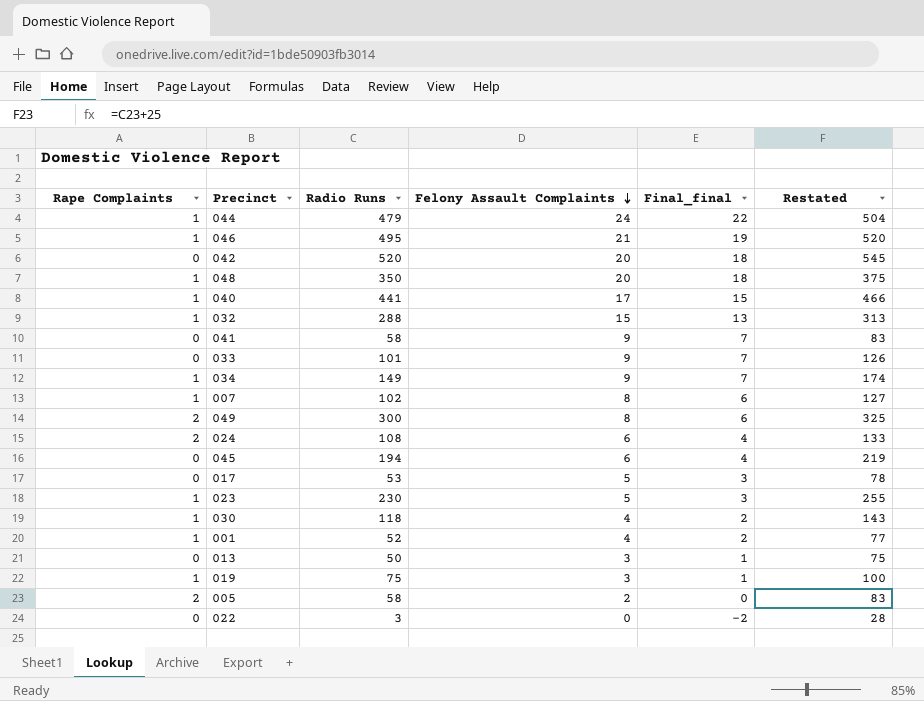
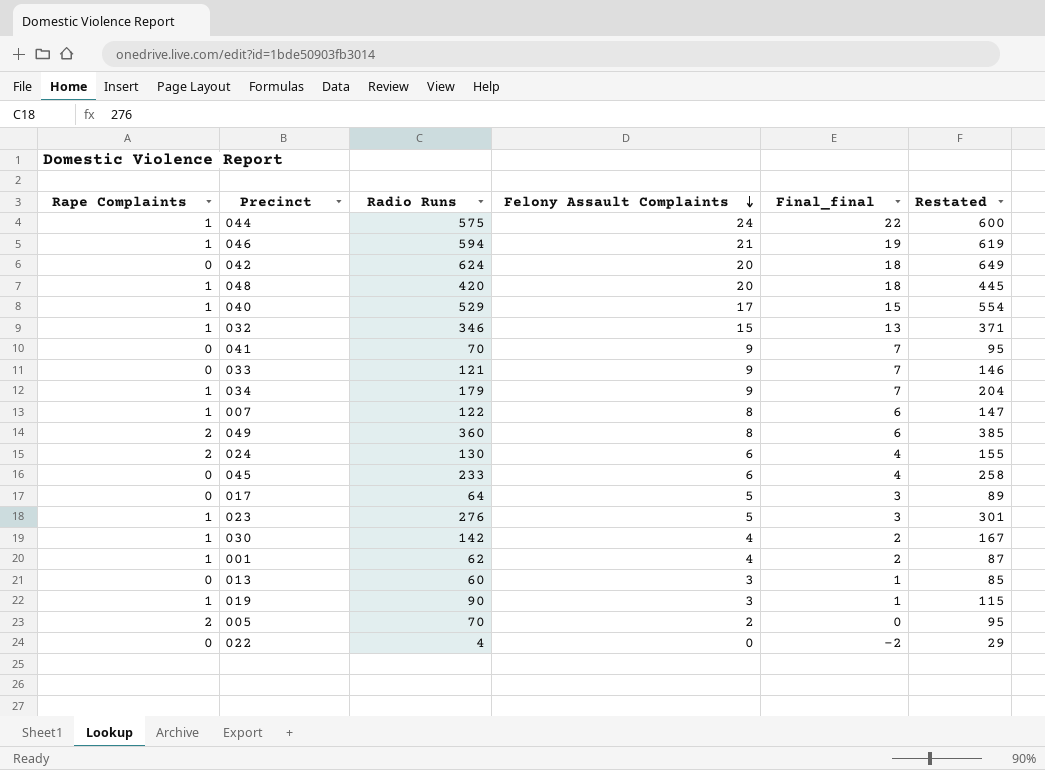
044 | Radio Runs: 479 -> 575
044 | Restated: 504 -> 600
046 | Radio Runs: 495 -> 594
046 | Restated: 520 -> 619
042 | Radio Runs: 520 -> 624
042 | Restated: 545 -> 649
048 | Radio Runs: 350 -> 420
048 | Restated: 375 -> 445
040 | Radio Runs: 441 -> 529
040 | Restated: 466 -> 554
032 | Radio Runs: 288 -> 346
032 | Restated: 313 -> 371
041 | Radio Runs: 58 -> 70
041 | Restated: 83 -> 95
033 | Radio Runs: 101 -> 121
033 | Restated: 126 -> 146
034 | Radio Runs: 149 -> 179
034 | Restated: 174 -> 204
007 | Radio Runs: 102 -> 122
007 | Restated: 127 -> 147
049 | Radio Runs: 300 -> 360
049 | Restated: 325 -> 385
024 | Radio Runs: 108 -> 130
024 | Restated: 133 -> 155
045 | Radio Runs: 194 -> 233
045 | Restated: 219 -> 258
017 | Radio Runs: 53 -> 64
017 | Restated: 78 -> 89
023 | Radio Runs: 230 -> 276
023 | Restated: 255 -> 301
030 | Radio Runs: 118 -> 142
030 | Restated: 143 -> 167
001 | Radio Runs: 52 -> 62
001 | Restated: 77 -> 87
013 | Radio Runs: 50 -> 60
013 | Restated: 75 -> 85
019 | Radio Runs: 75 -> 90
019 | Restated: 100 -> 115
005 | Radio Runs: 58 -> 70
005 | Restated: 83 -> 95
022 | Radio Runs: 3 -> 4
022 | Restated: 28 -> 29

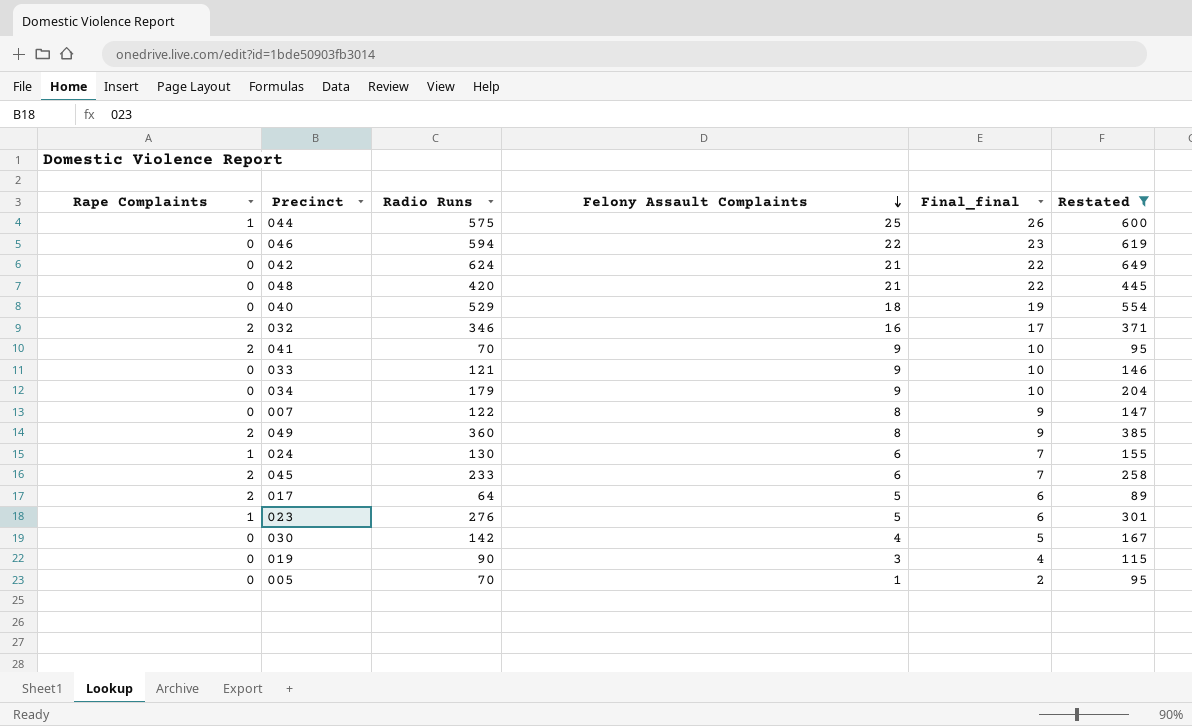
filter: none -> Restated >= 89
column Final_final | formula: [Felony Assault Complaints] - 2 -> [Felony Assault Complaints] + 1
044 | Felony Assault Complaints: 24 -> 25
046 | Rape Complaints: 1 -> 0
046 | Felony Assault Complaints: 21 -> 22
042 | Felony Assault Complaints: 20 -> 21
048 | Rape Complaints: 1 -> 0
048 | Felony Assault Complaints: 20 -> 21
040 | Rape Complaints: 1 -> 0
040 | Felony Assault Complaints: 17 -> 18
032 | Rape Complaints: 1 -> 2
032 | Felony Assault Complaints: 15 -> 16
041 | Rape Complaints: 0 -> 2
034 | Rape Complaints: 1 -> 0
007 | Rape Complaints: 1 -> 0
024 | Rape Complaints: 2 -> 1
045 | Rape Complaints: 0 -> 2
017 | Rape Complaints: 0 -> 2
030 | Rape Complaints: 1 -> 0
019 | Rape Complaints: 1 -> 0
005 | Rape Complaints: 2 -> 0
005 | Felony Assault Complaints: 2 -> 1

